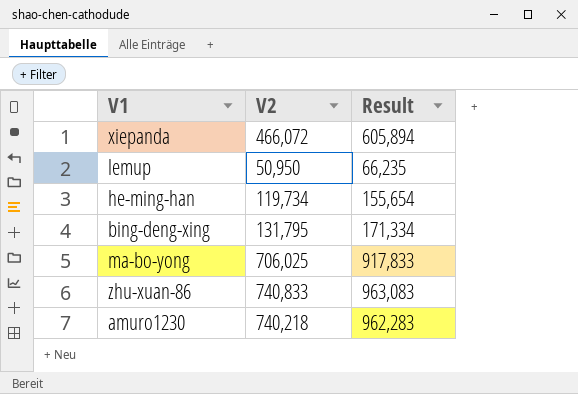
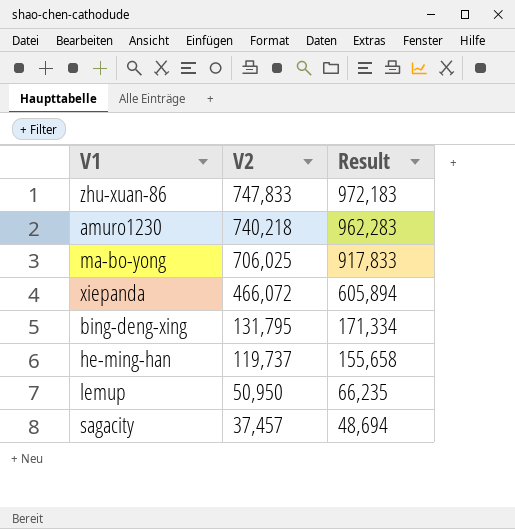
row order: none -> V2 descending
zhu-xuan-86 | V2: 740,833 -> 747,833
zhu-xuan-86 | Result: 963,083 -> 972,183
he-ming-han | V2: 119,734 -> 119,737
he-ming-han | Result: 155,654 -> 155,658
row sagacity: none -> 37,457 | 48,694

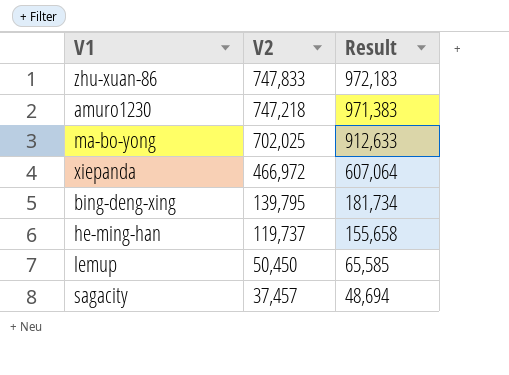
amuro1230 | V2: 740,218 -> 747,218
amuro1230 | Result: 962,283 -> 971,383
ma-bo-yong | V2: 706,025 -> 702,025
ma-bo-yong | Result: 917,833 -> 912,633
xiepanda | V2: 466,072 -> 466,972
xiepanda | Result: 605,894 -> 607,064
bing-deng-xing | V2: 131,795 -> 139,795
bing-deng-xing | Result: 171,334 -> 181,734
lemup | V2: 50,950 -> 50,450
lemup | Result: 66,235 -> 65,585

